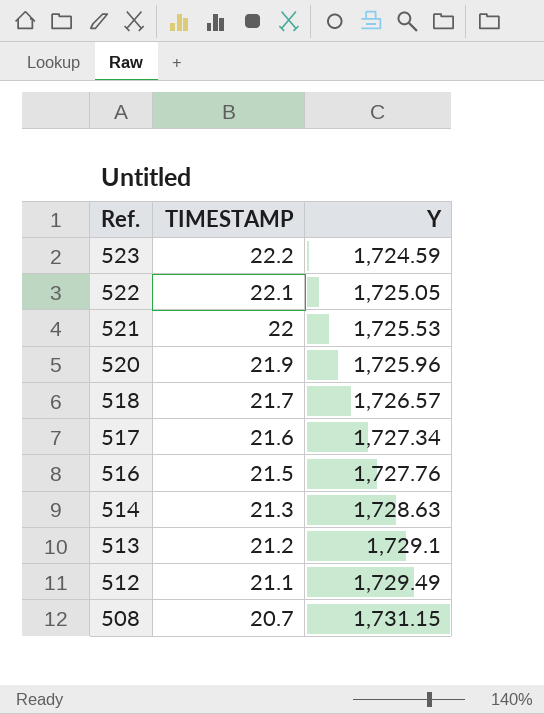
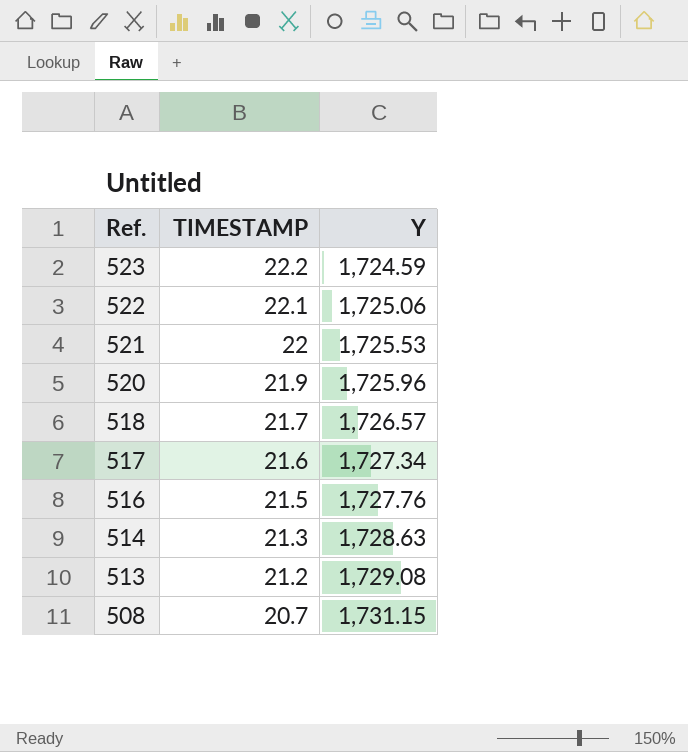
row 512: 21.1 | 1,729.49 -> none
522 | Y: 1,725.05 -> 1,725.06
513 | Y: 1,729.1 -> 1,729.08

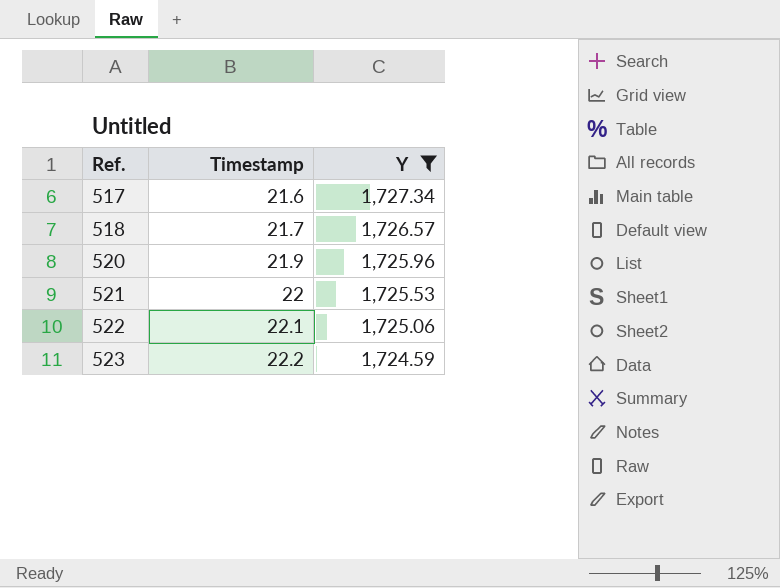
filter: none -> Y <= 1,727.34
row order: Ref. descending -> Ref. ascending
column name: TIMESTAMP -> Timestamp

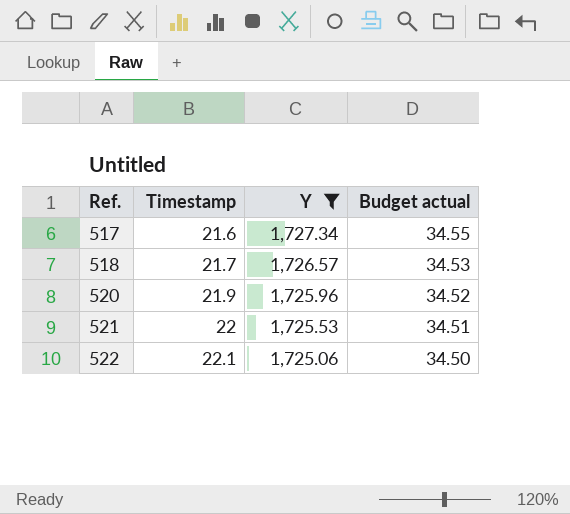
column Budget actual | formula: none -> [Y] * 0.02
row 523: 22.2 | 1,724.59 -> none

